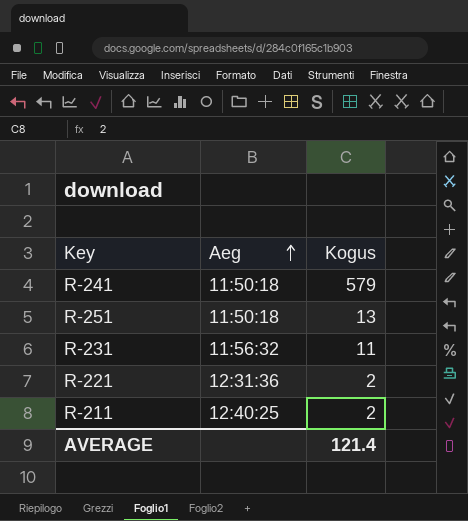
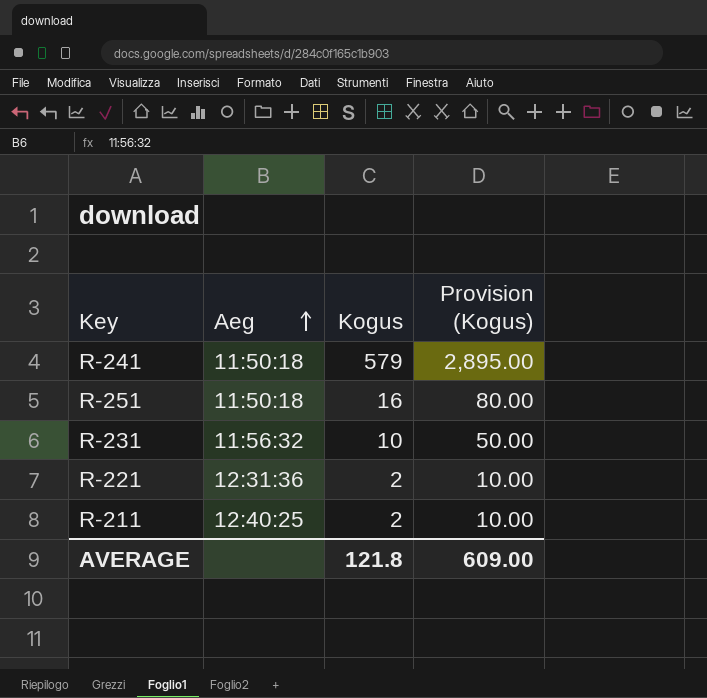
column Provision (Kogus) | formula: none -> [Kogus] * 5
R-251 | Kogus: 13 -> 16
R-231 | Kogus: 11 -> 10
AVERAGE | Kogus: 121.4 -> 121.8

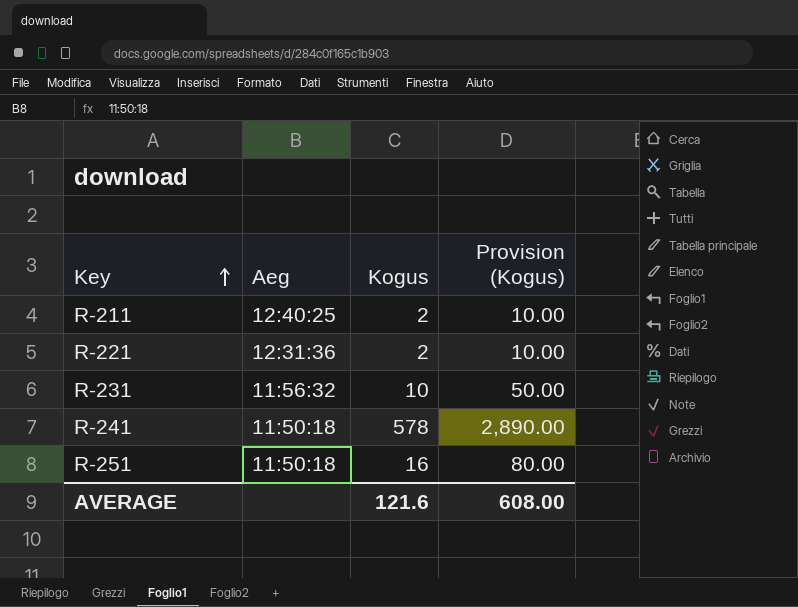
row order: Aeg ascending -> Key ascending
R-241 | Kogus: 579 -> 578
R-241 | Provision (Kogus): 2,895.00 -> 2,890.00
AVERAGE | Kogus: 121.8 -> 121.6
AVERAGE | Provision (Kogus): 609.00 -> 608.00

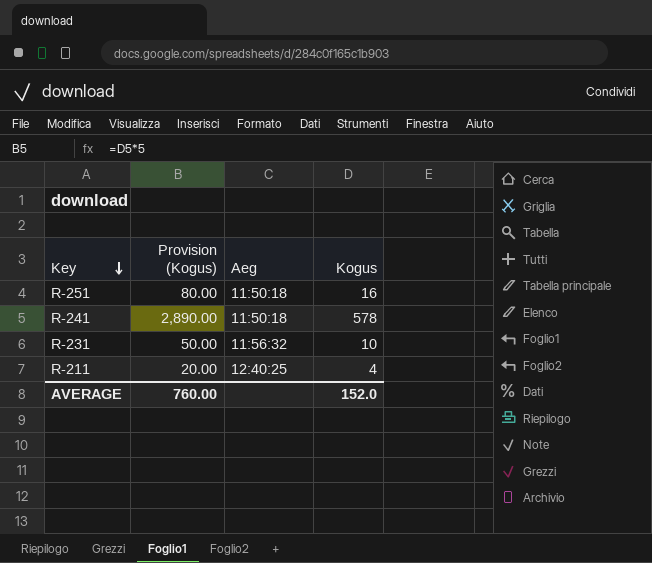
row order: Key ascending -> Key descending
column Provision (Kogus) | position: 4 -> 2
row R-221: 12:31:36 | 2 | 10.00 -> none
R-211 | Provision (Kogus): 10.00 -> 20.00
R-211 | Kogus: 2 -> 4
AVERAGE | Provision (Kogus): 608.00 -> 760.00
AVERAGE | Kogus: 121.6 -> 152.0

